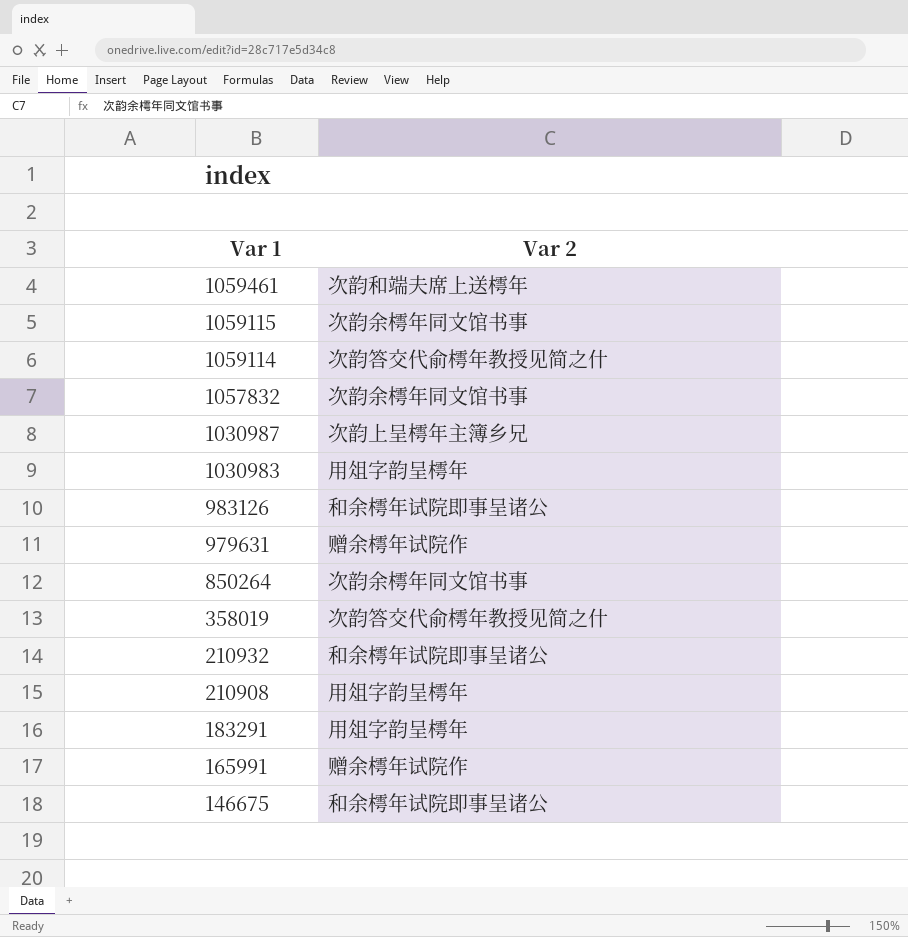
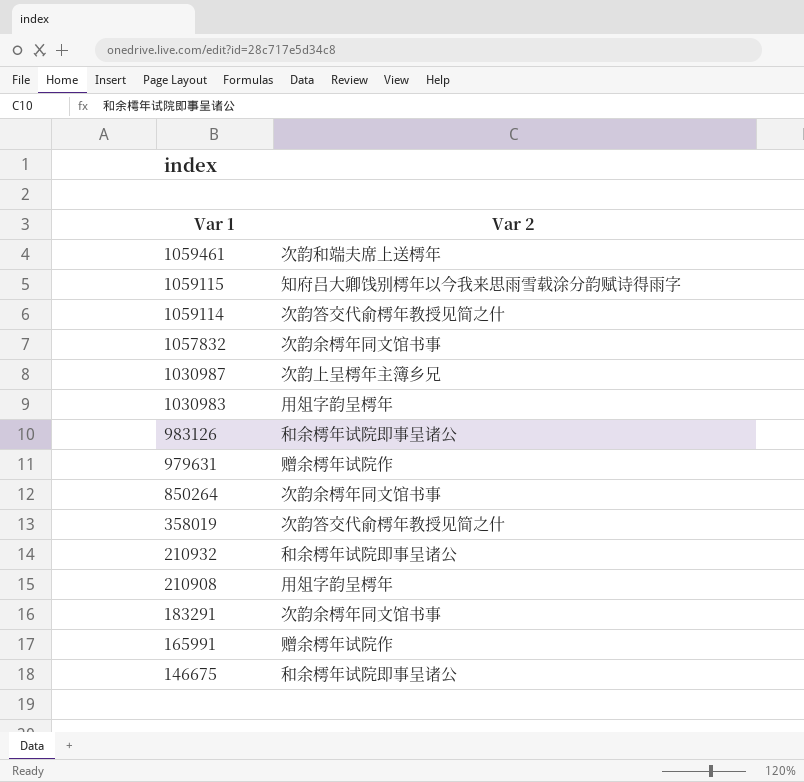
1059115 | Var 2: 次韵余樗年同文馆书事 -> 知府吕大卿饯别樗年以今我来思雨雪载涂分韵赋诗得雨字
183291 | Var 2: 用俎字韵呈樗年 -> 次韵余樗年同文馆书事

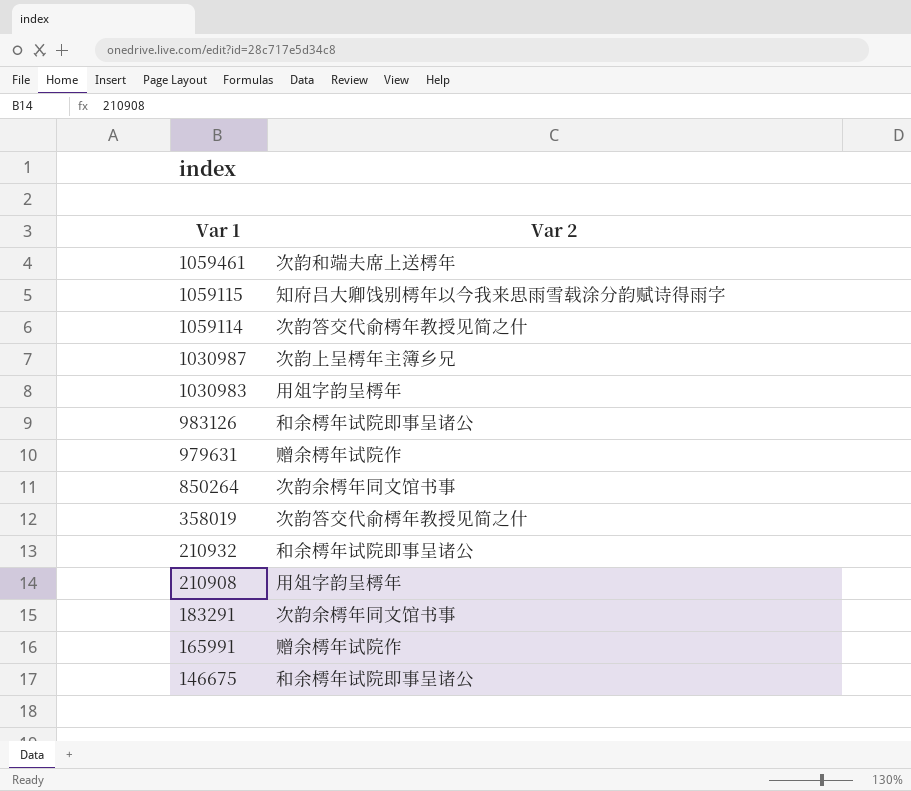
row 1057832: 次韵余樗年同文馆书事 -> none

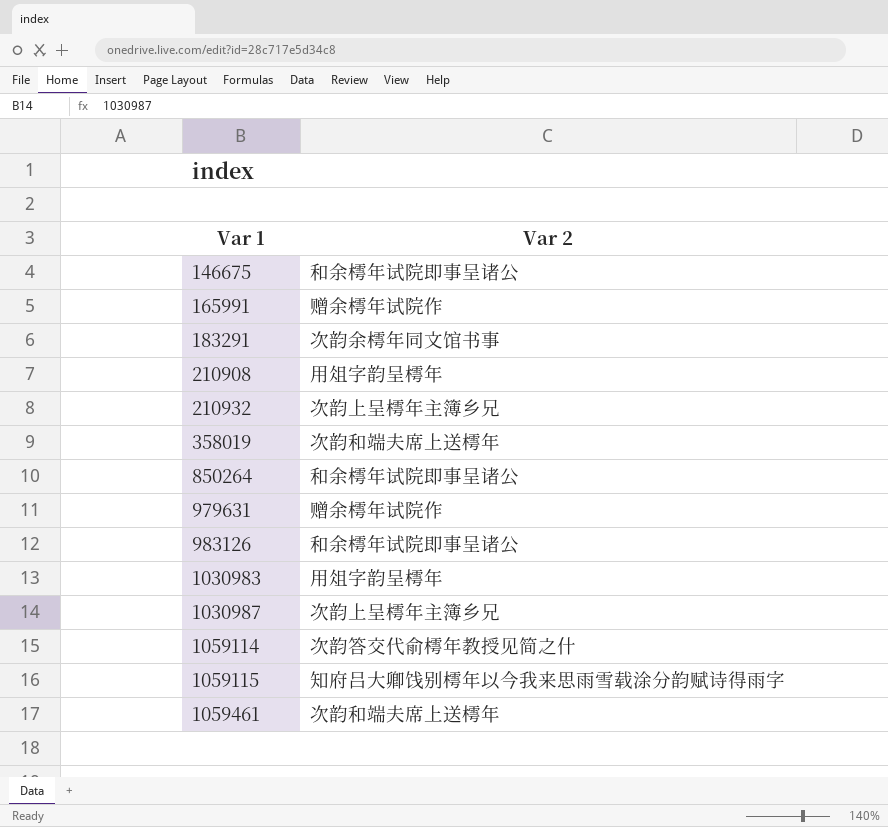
row order: Var 1 descending -> Var 1 ascending
210932 | Var 2: 和余樗年试院即事呈诸公 -> 次韵上呈樗年主簿乡兄
358019 | Var 2: 次韵答交代俞樗年教授见简之什 -> 次韵和端夫席上送樗年
850264 | Var 2: 次韵余樗年同文馆书事 -> 和余樗年试院即事呈诸公

